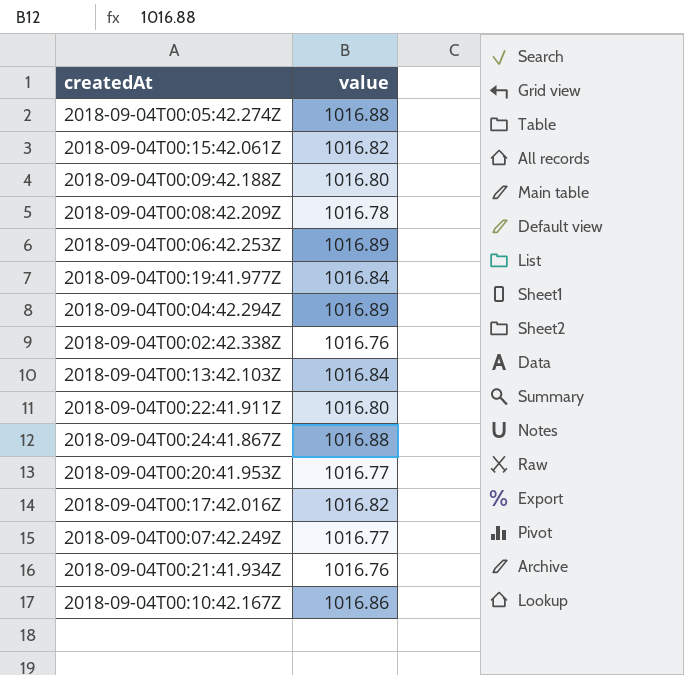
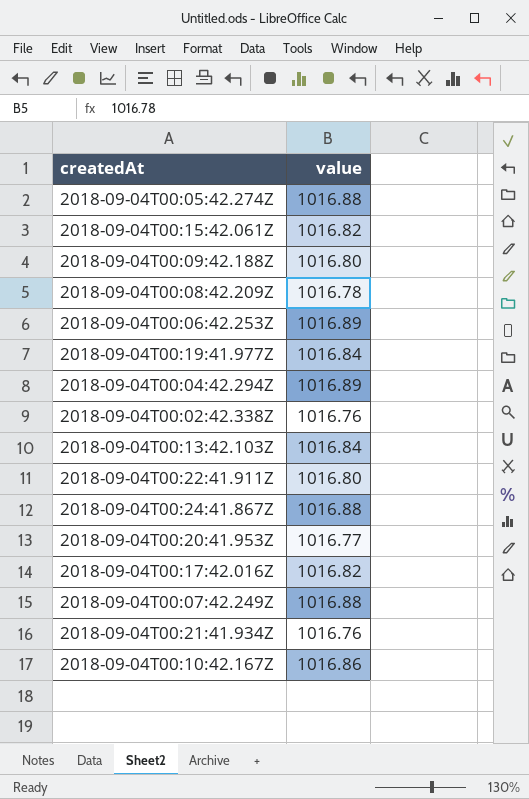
2018-09-04T00:07:42.249Z | value: 1016.77 -> 1016.88

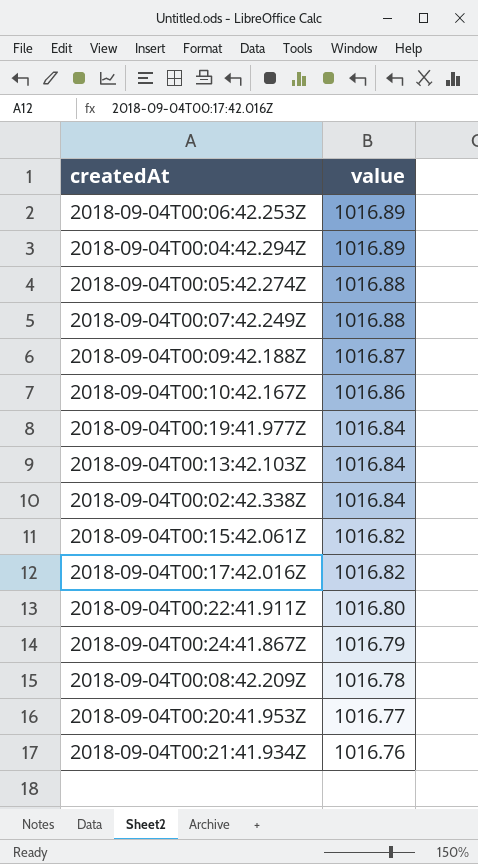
row order: none -> value descending
2018-09-04T00:09:42.188Z | value: 1016.80 -> 1016.87
2018-09-04T00:02:42.338Z | value: 1016.76 -> 1016.84
2018-09-04T00:24:41.867Z | value: 1016.88 -> 1016.79

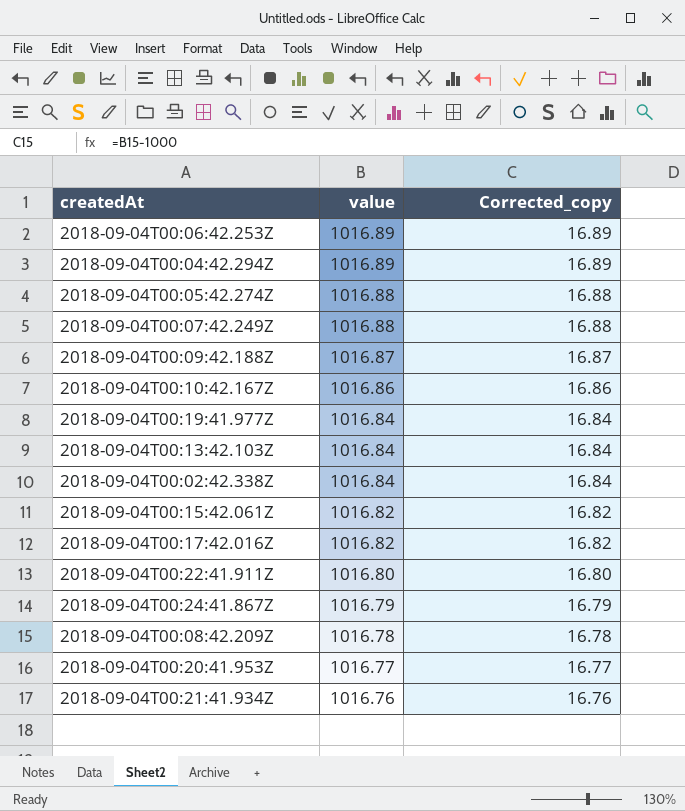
column Corrected_copy | formula: none -> [value] - 1000

